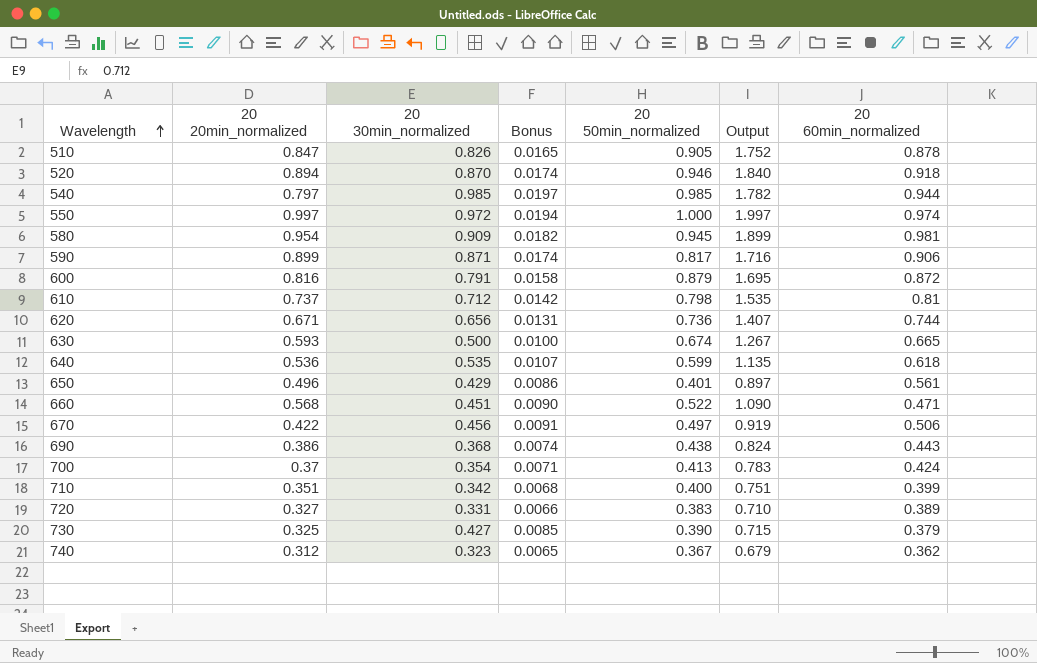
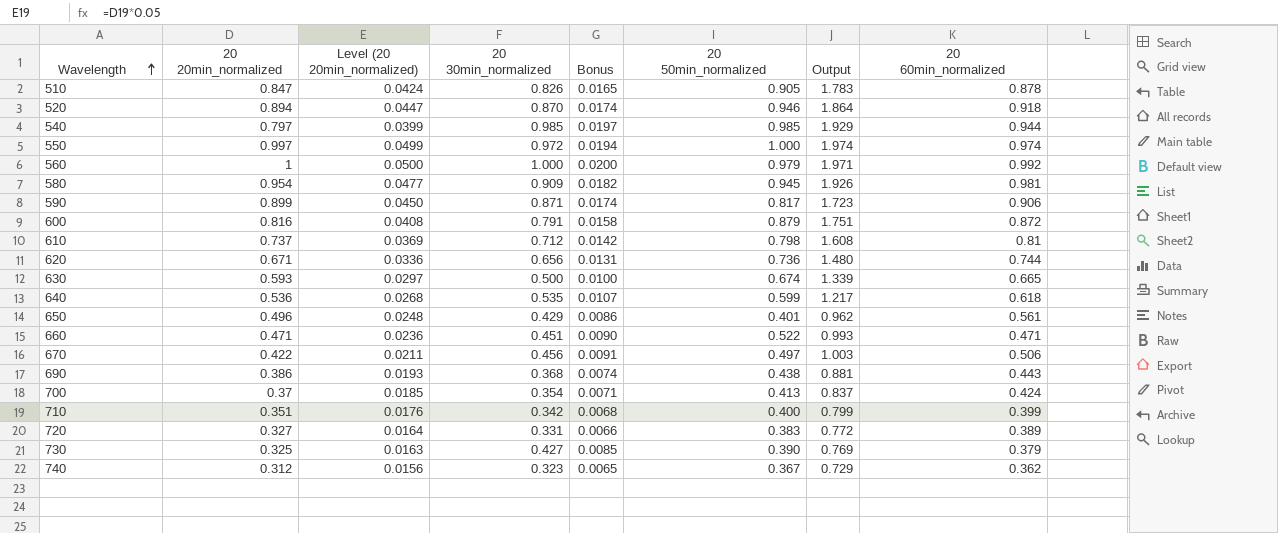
column Level (20 20min_normalized) | formula: none -> [20 20min_normalized] * 0.05
column Output | formula: [20 20min_normalized] + [20 50min_normalized] -> [20 50min_normalized] + [20 60min_normalized]
row 560: none -> 1 | 0.0500 | 1.000 | 0.0200 | 0.979 | 1.971 | 0.992
660 | 20 20min_normalized: 0.568 -> 0.471

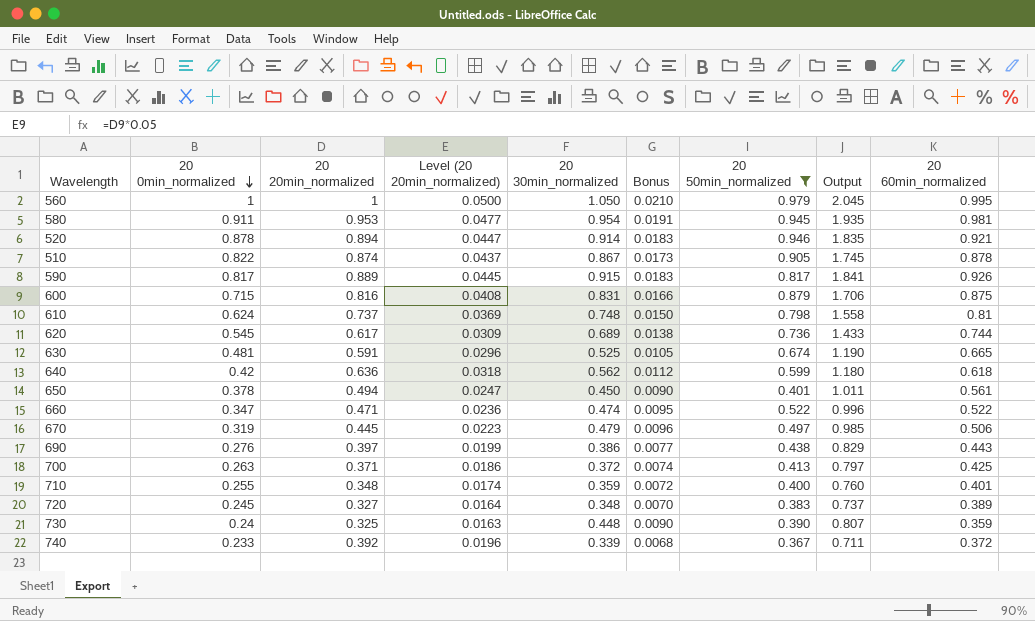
filter: none -> 20 50min_normalized <= 0.979
row order: Wavelength ascending -> 20 0min_normalized descending
column 20 0min_normalized | position: none -> 2
column Output | formula: [20 50min_normalized] + [20 60min_normalized] -> [20 30min_normalized] + [20 60min_normalized]
560 | 20 30min_normalized: 1.000 -> 1.050
560 | Bonus: 0.0200 -> 0.0210
560 | 20 60min_normalized: 0.992 -> 0.995
580 | 20 20min_normalized: 0.954 -> 0.953
580 | 20 30min_normalized: 0.909 -> 0.954
580 | Bonus: 0.0182 -> 0.0191
520 | 20 30min_normalized: 0.870 -> 0.914
520 | Bonus: 0.0174 -> 0.0183
520 | 20 60min_normalized: 0.918 -> 0.921
510 | 20 20min_normalized: 0.847 -> 0.874
510 | Level (20 20min_normalized): 0.0424 -> 0.0437
510 | 20 30min_normalized: 0.826 -> 0.867
510 | Bonus: 0.0165 -> 0.0173
590 | 20 20min_normalized: 0.899 -> 0.889
590 | Level (20 20min_normalized): 0.0450 -> 0.0445
590 | 20 30min_normalized: 0.871 -> 0.915
590 | Bonus: 0.0174 -> 0.0183
590 | 20 60min_normalized: 0.906 -> 0.926
600 | 20 30min_normalized: 0.791 -> 0.831
600 | Bonus: 0.0158 -> 0.0166
600 | 20 60min_normalized: 0.872 -> 0.875
610 | 20 30min_normalized: 0.712 -> 0.748
610 | Bonus: 0.0142 -> 0.0150
620 | 20 20min_normalized: 0.671 -> 0.617
620 | Level (20 20min_normalized): 0.0336 -> 0.0309
620 | 20 30min_normalized: 0.656 -> 0.689
620 | Bonus: 0.0131 -> 0.0138
630 | 20 20min_normalized: 0.593 -> 0.591
630 | Level (20 20min_normalized): 0.0297 -> 0.0296
630 | 20 30min_normalized: 0.500 -> 0.525
630 | Bonus: 0.0100 -> 0.0105
640 | 20 20min_normalized: 0.536 -> 0.636
640 | Level (20 20min_normalized): 0.0268 -> 0.0318
640 | 20 30min_normalized: 0.535 -> 0.562
640 | Bonus: 0.0107 -> 0.0112
650 | 20 20min_normalized: 0.496 -> 0.494
650 | Level (20 20min_normalized): 0.0248 -> 0.0247
650 | 20 30min_normalized: 0.429 -> 0.450
650 | Bonus: 0.0086 -> 0.0090
660 | 20 30min_normalized: 0.451 -> 0.474
660 | Bonus: 0.0090 -> 0.0095
660 | 20 60min_normalized: 0.471 -> 0.522
670 | 20 20min_normalized: 0.422 -> 0.445
670 | Level (20 20min_normalized): 0.0211 -> 0.0223
670 | 20 30min_normalized: 0.456 -> 0.479
670 | Bonus: 0.0091 -> 0.0096
690 | 20 20min_normalized: 0.386 -> 0.397
690 | Level (20 20min_normalized): 0.0193 -> 0.0199
690 | 20 30min_normalized: 0.368 -> 0.386
690 | Bonus: 0.0074 -> 0.0077
700 | 20 20min_normalized: 0.37 -> 0.371
700 | Level (20 20min_normalized): 0.0185 -> 0.0186
700 | 20 30min_normalized: 0.354 -> 0.372
700 | Bonus: 0.0071 -> 0.0074
700 | 20 60min_normalized: 0.424 -> 0.425
710 | 20 20min_normalized: 0.351 -> 0.348
710 | Level (20 20min_normalized): 0.0176 -> 0.0174
710 | 20 30min_normalized: 0.342 -> 0.359
710 | Bonus: 0.0068 -> 0.0072
710 | 20 60min_normalized: 0.399 -> 0.401
720 | 20 30min_normalized: 0.331 -> 0.348
720 | Bonus: 0.0066 -> 0.0070
730 | 20 30min_normalized: 0.427 -> 0.448
730 | Bonus: 0.0085 -> 0.0090
730 | 20 60min_normalized: 0.379 -> 0.359
740 | 20 20min_normalized: 0.312 -> 0.392
740 | Level (20 20min_normalized): 0.0156 -> 0.0196
740 | 20 30min_normalized: 0.323 -> 0.339
740 | Bonus: 0.0065 -> 0.0068
740 | 20 60min_normalized: 0.362 -> 0.372

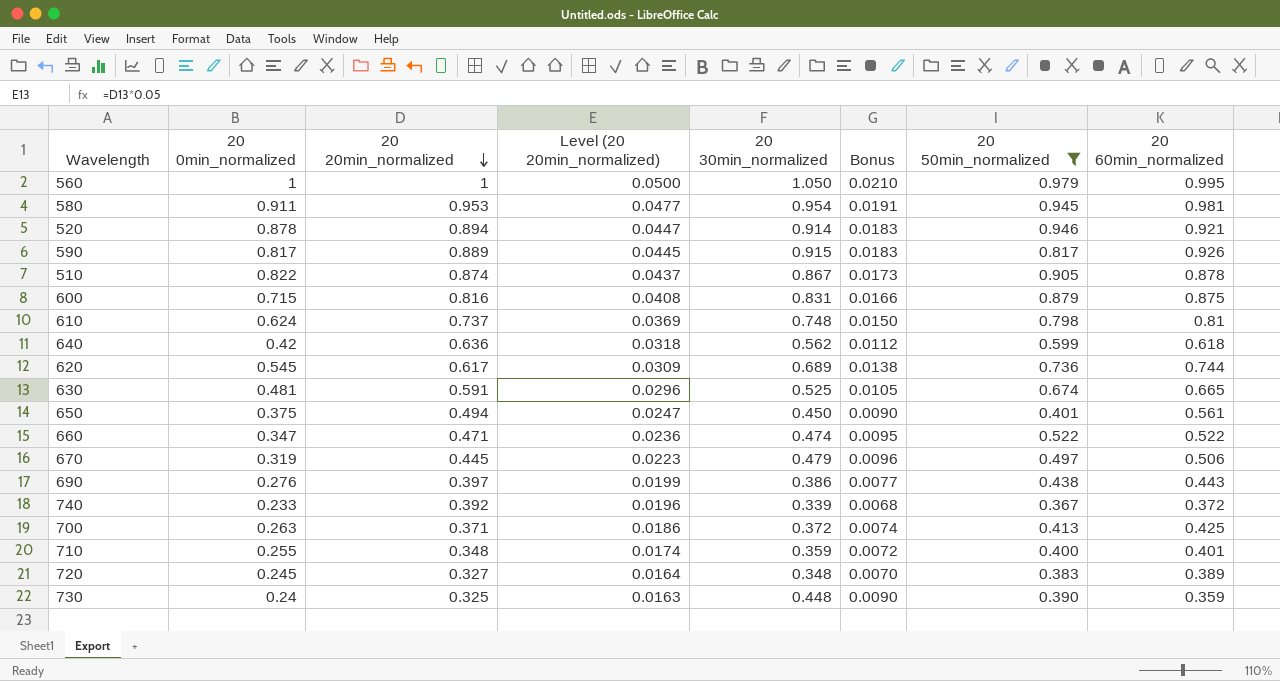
row order: 20 0min_normalized descending -> 20 20min_normalized descending
column Output | formula: [20 30min_normalized] + [20 60min_normalized] -> none
650 | 20 0min_normalized: 0.378 -> 0.375

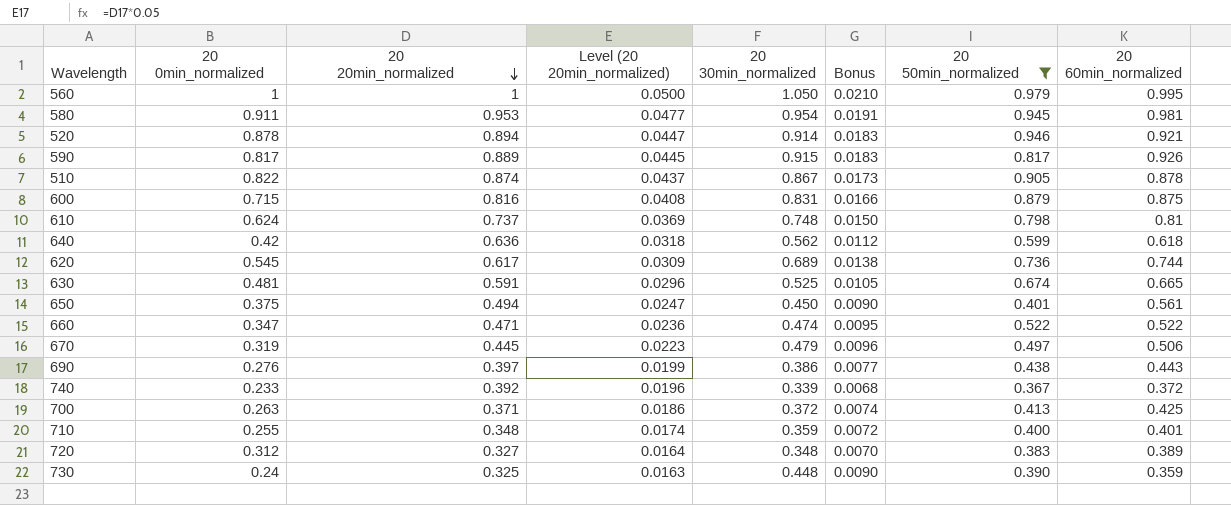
720 | 20 0min_normalized: 0.245 -> 0.312

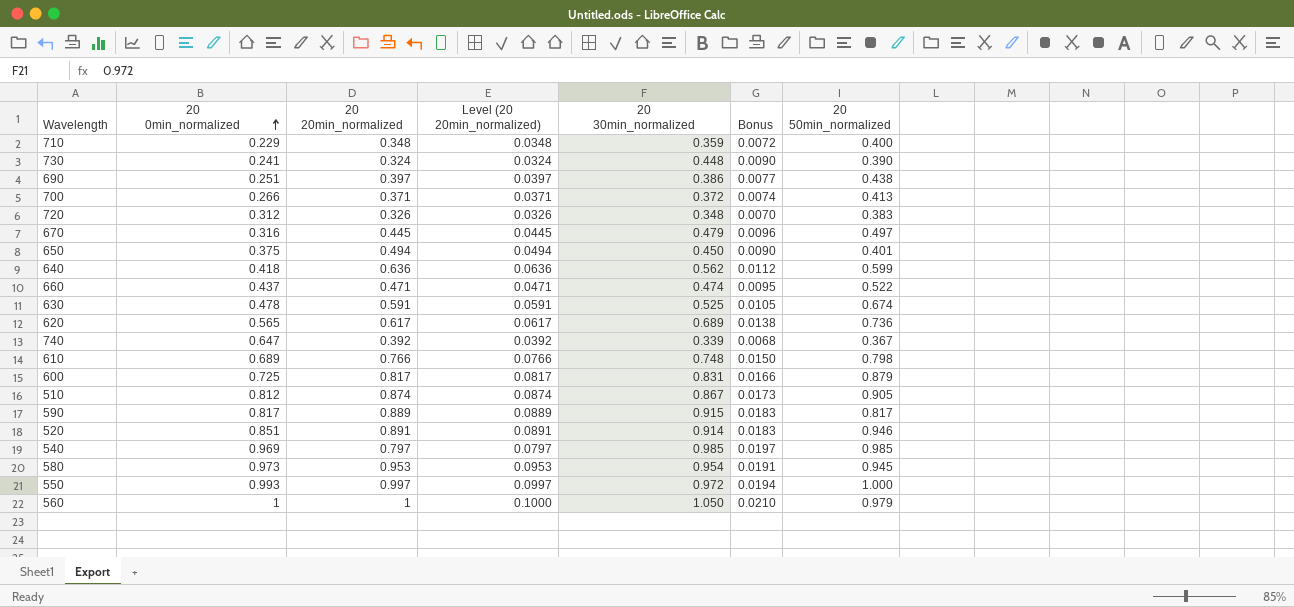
filter: 20 50min_normalized <= 0.979 -> none
row order: 20 20min_normalized descending -> 20 0min_normalized ascending
column 20 60min_normalized | position: 8 -> none
column Level (20 20min_normalized) | formula: [20 20min_normalized] * 0.05 -> [20 20min_normalized] * 0.1
710 | 20 0min_normalized: 0.255 -> 0.229
730 | 20 0min_normalized: 0.24 -> 0.241
730 | 20 20min_normalized: 0.325 -> 0.324
690 | 20 0min_normalized: 0.276 -> 0.251
700 | 20 0min_normalized: 0.263 -> 0.266
720 | 20 20min_normalized: 0.327 -> 0.326
670 | 20 0min_normalized: 0.319 -> 0.316
640 | 20 0min_normalized: 0.42 -> 0.418
660 | 20 0min_normalized: 0.347 -> 0.437
630 | 20 0min_normalized: 0.481 -> 0.478
620 | 20 0min_normalized: 0.545 -> 0.565
740 | 20 0min_normalized: 0.233 -> 0.647
610 | 20 0min_normalized: 0.624 -> 0.689
610 | 20 20min_normalized: 0.737 -> 0.766
600 | 20 0min_normalized: 0.715 -> 0.725
600 | 20 20min_normalized: 0.816 -> 0.817
510 | 20 0min_normalized: 0.822 -> 0.812
520 | 20 0min_normalized: 0.878 -> 0.851
520 | 20 20min_normalized: 0.894 -> 0.891
580 | 20 0min_normalized: 0.911 -> 0.973

